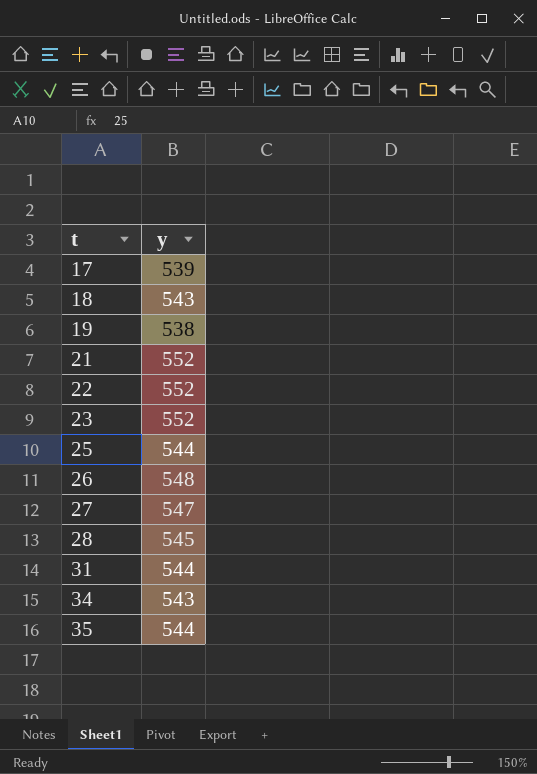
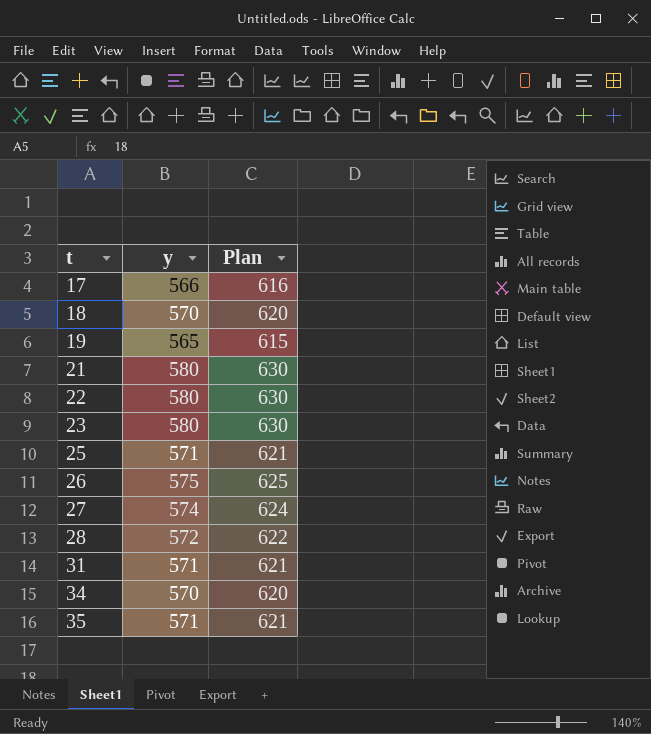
column Plan | formula: none -> [y] + 50
17 | y: 539 -> 566
18 | y: 543 -> 570
19 | y: 538 -> 565
21 | y: 552 -> 580
22 | y: 552 -> 580
23 | y: 552 -> 580
25 | y: 544 -> 571
26 | y: 548 -> 575
27 | y: 547 -> 574
28 | y: 545 -> 572
31 | y: 544 -> 571
34 | y: 543 -> 570
35 | y: 544 -> 571

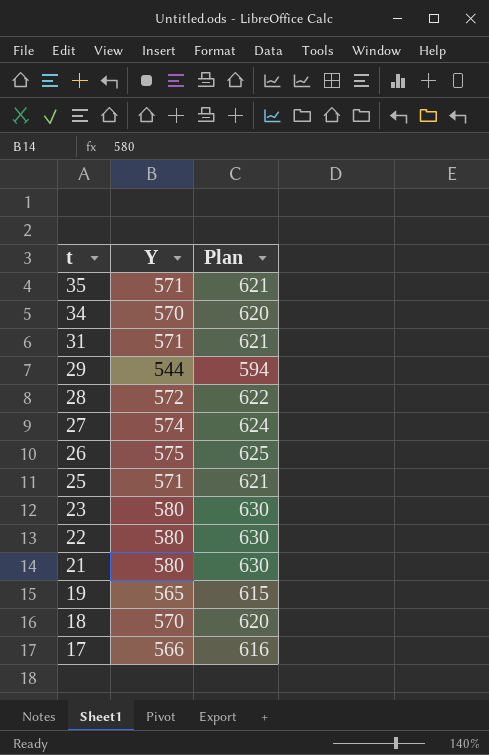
row order: t ascending -> t descending
column name: y -> Y
row 29: none -> 544 | 594

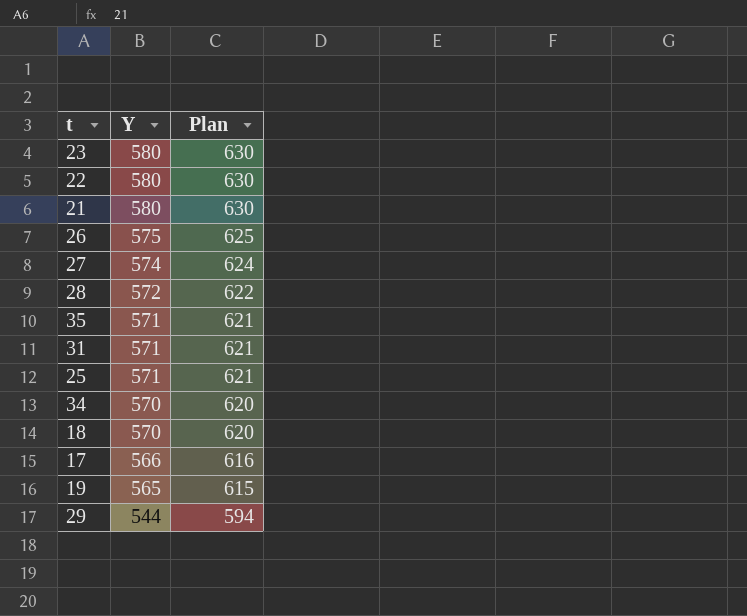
row order: t descending -> Y descending

